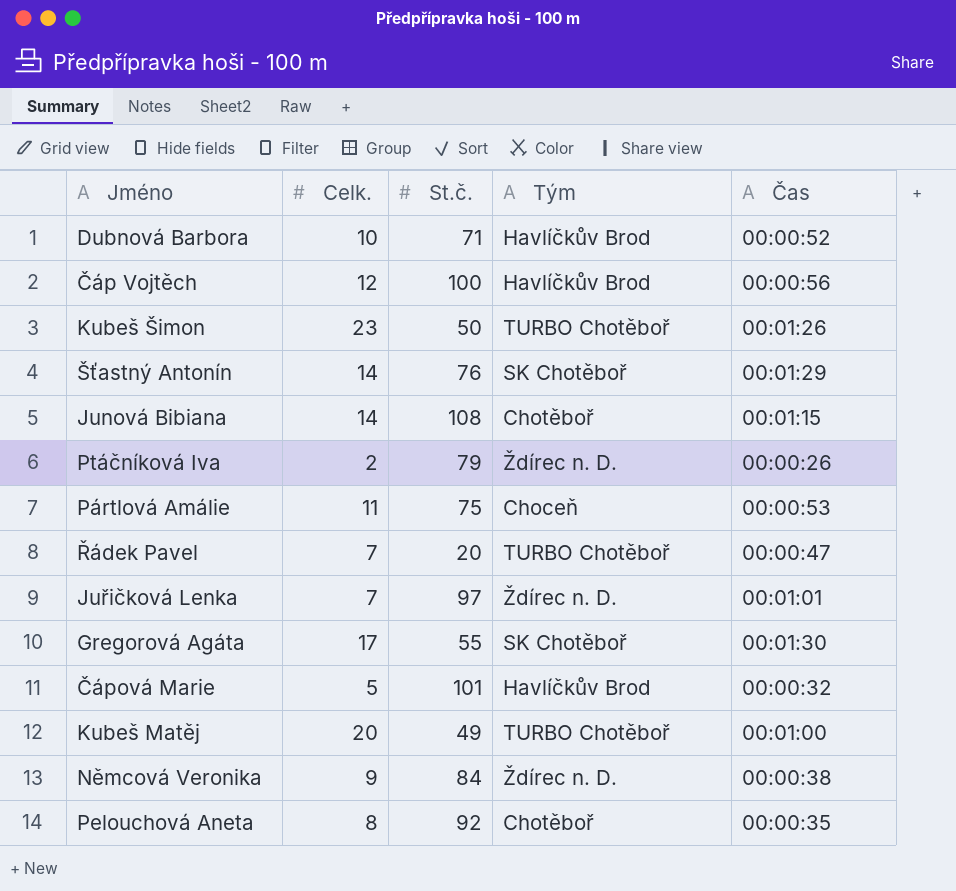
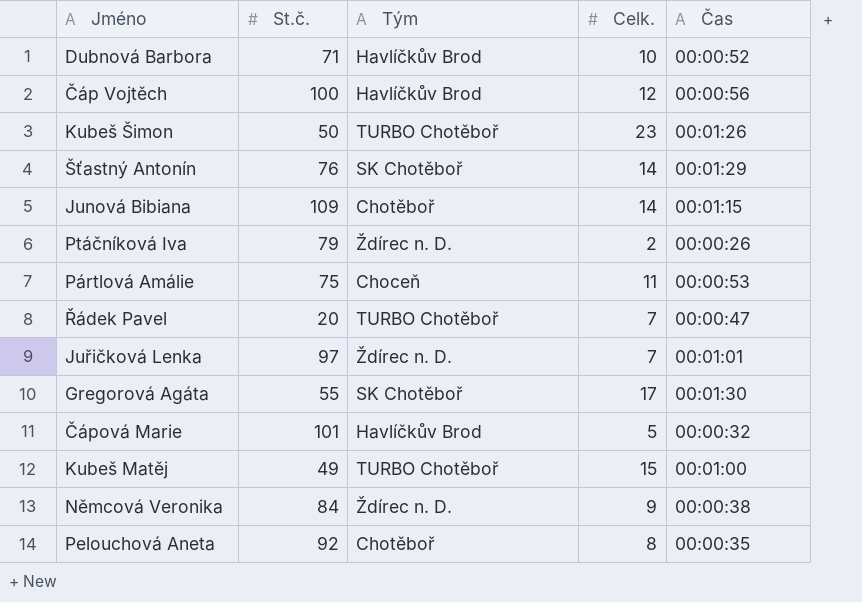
column Celk. | position: 2 -> 4
Junová Bibiana | St.č.: 108 -> 109
Kubeš Matěj | Celk.: 20 -> 15

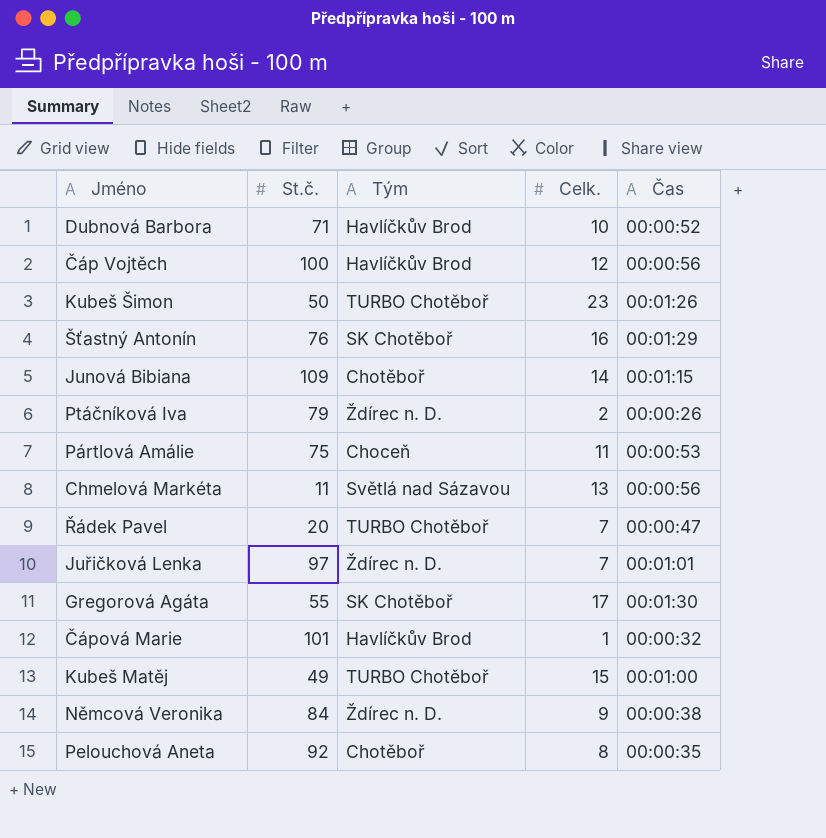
Šťastný Antonín | Celk.: 14 -> 16
row Chmelová Markéta: none -> 11 | Světlá nad Sázavou | 13 | 00:00:56
Čápová Marie | Celk.: 5 -> 1

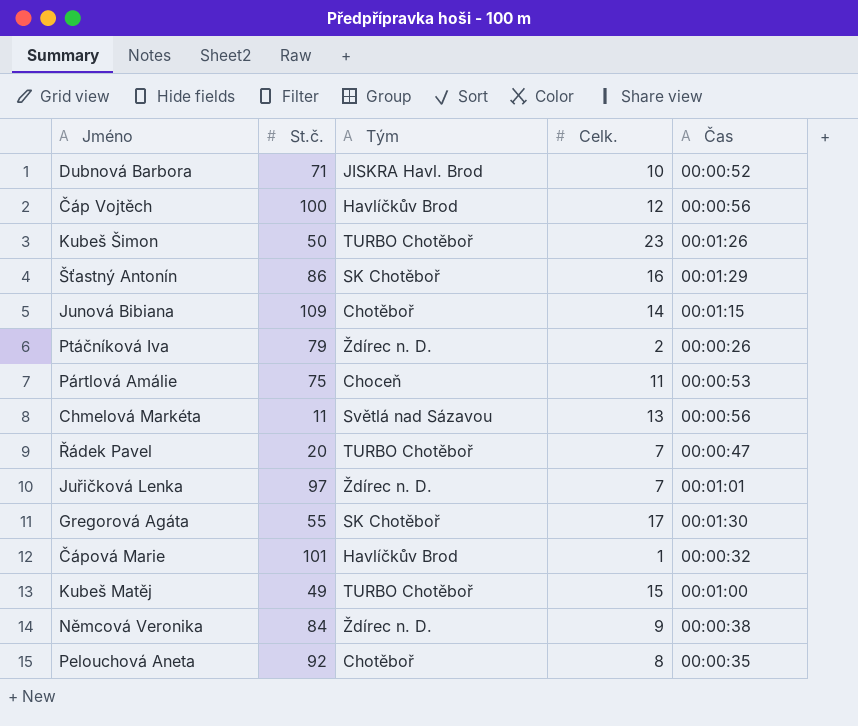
Dubnová Barbora | Tým: Havlíčkův Brod -> JISKRA Havl. Brod
Šťastný Antonín | St.č.: 76 -> 86

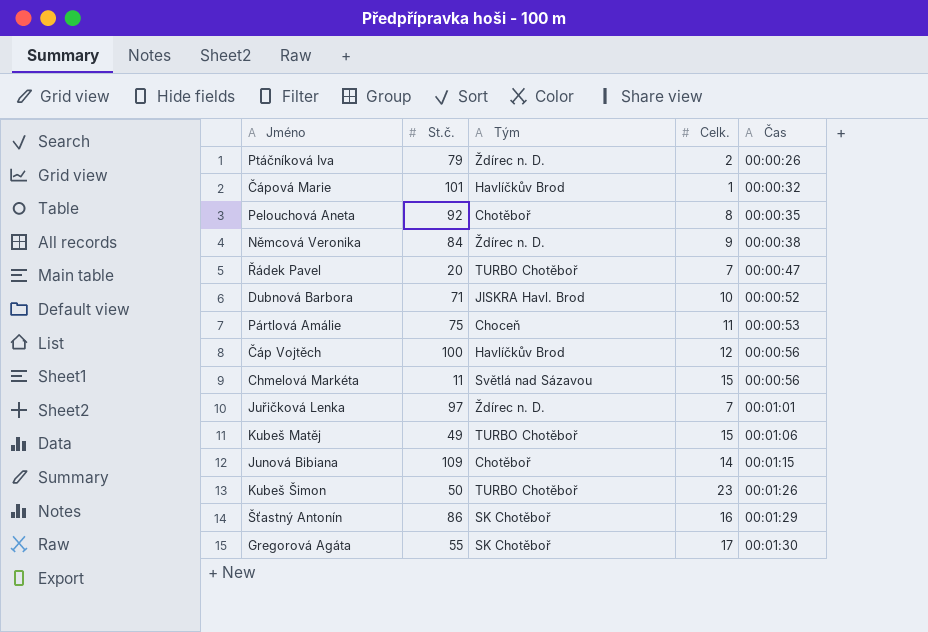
row order: none -> Čas ascending
Chmelová Markéta | Celk.: 13 -> 15
Kubeš Matěj | Čas: 00:01:00 -> 00:01:06

